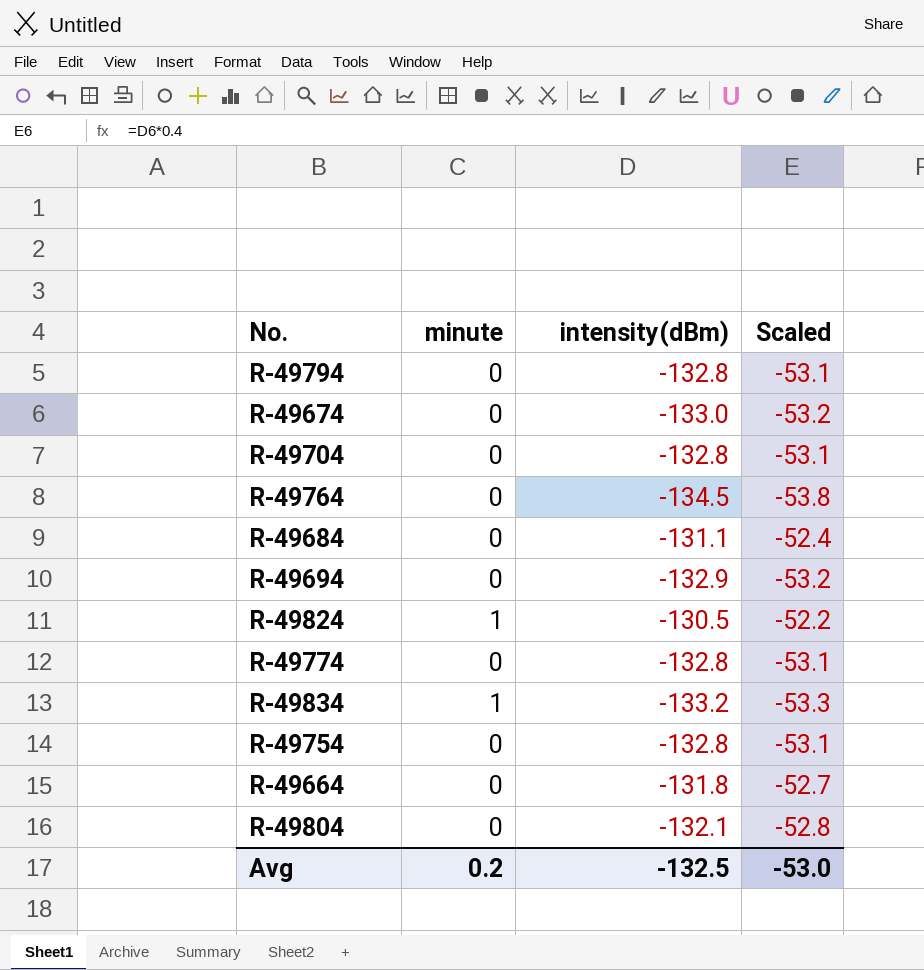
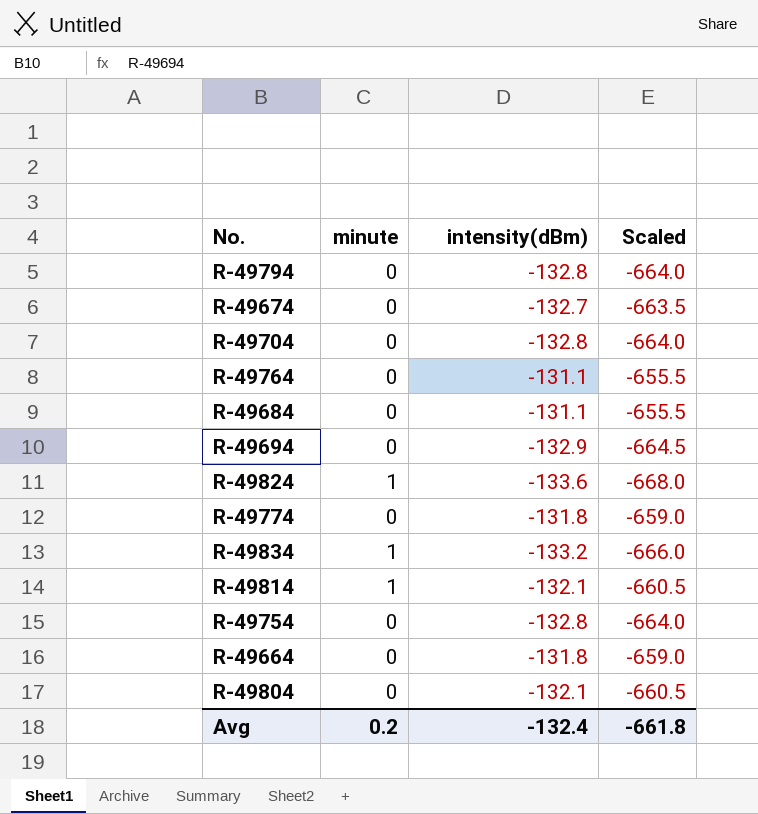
column Scaled | formula: [intensity(dBm)] * 0.4 -> [intensity(dBm)] * 5
R-49674 | intensity(dBm): -133.0 -> -132.7
R-49764 | intensity(dBm): -134.5 -> -131.1
R-49824 | intensity(dBm): -130.5 -> -133.6
R-49774 | intensity(dBm): -132.8 -> -131.8
row R-49814: none -> 1 | -132.1 | -660.5
Avg | intensity(dBm): -132.5 -> -132.4
Avg | Scaled: -53.0 -> -661.8

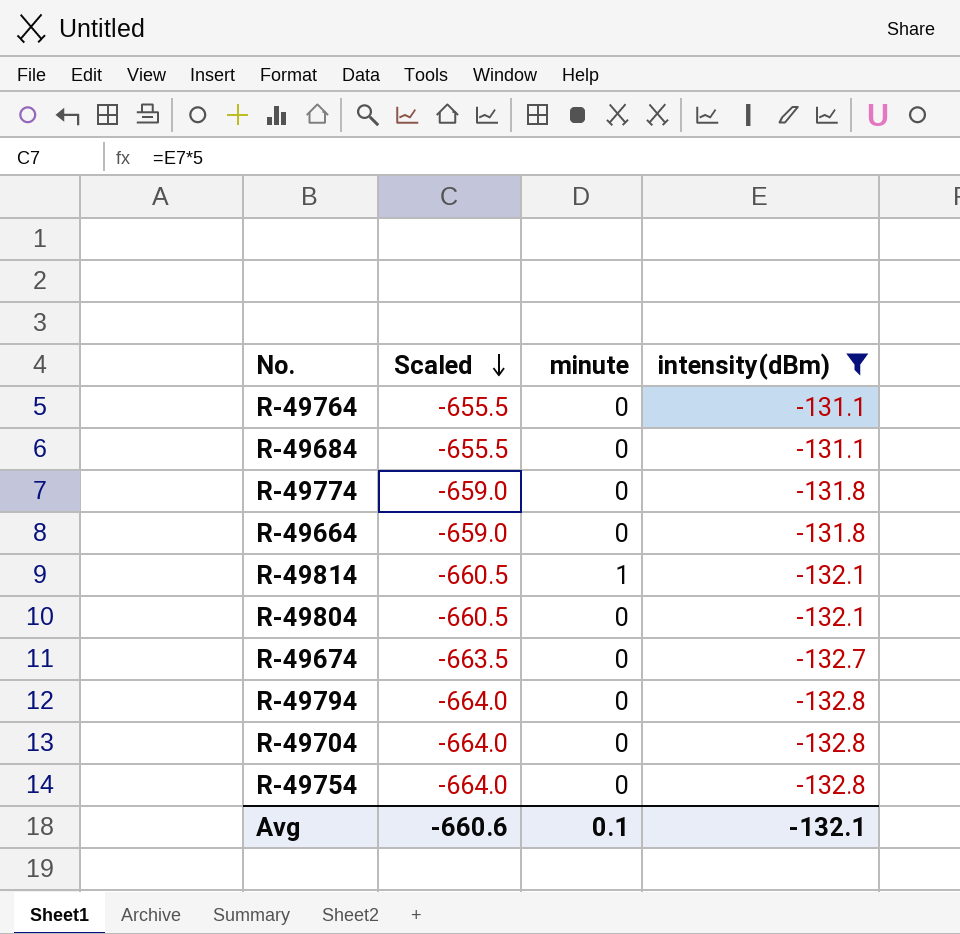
filter: none -> intensity(dBm) >= -132.8
row order: none -> Scaled descending
column Scaled | position: 4 -> 2
Avg | Scaled: -661.8 -> -660.6
Avg | minute: 0.2 -> 0.1
Avg | intensity(dBm): -132.4 -> -132.1

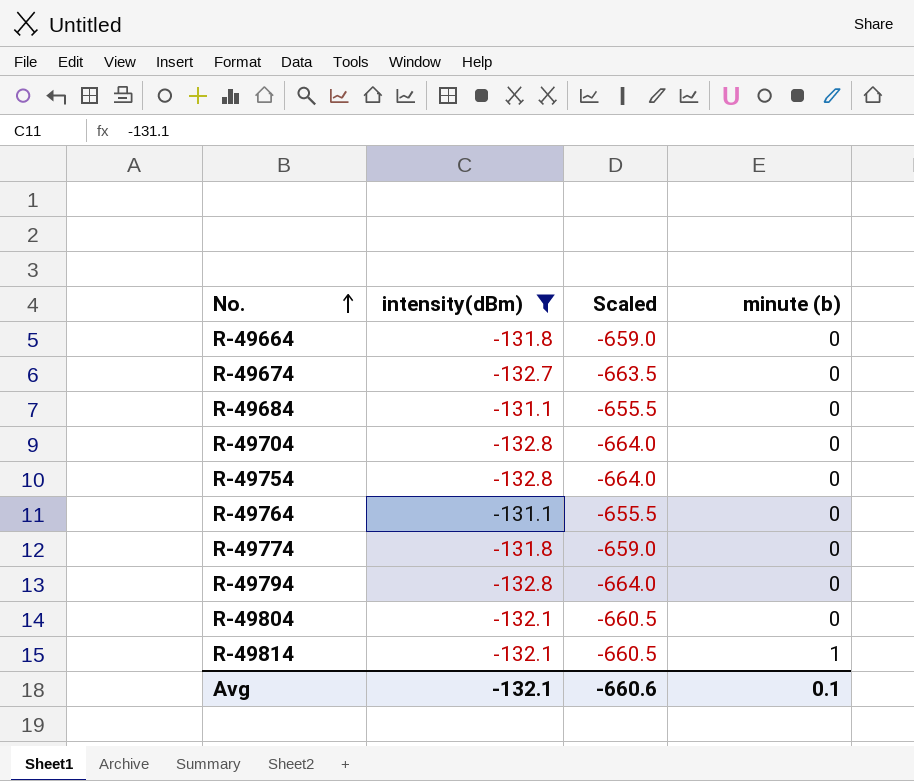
row order: Scaled descending -> No. ascending
column intensity(dBm) | position: 4 -> 2
column name: minute -> minute (b)

